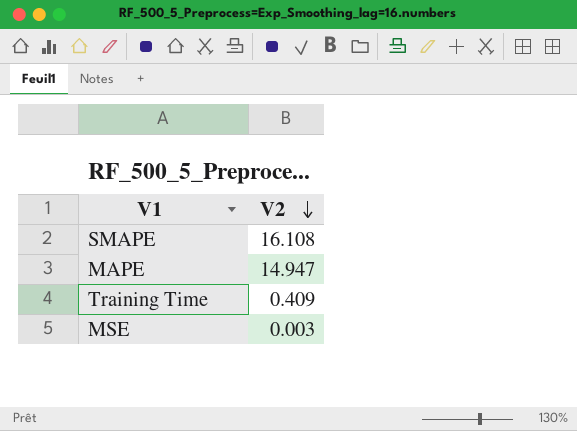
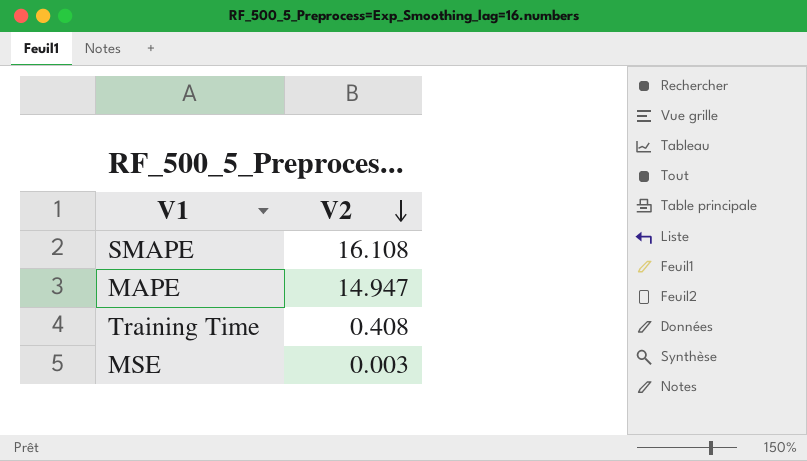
Training Time | V2: 0.409 -> 0.408

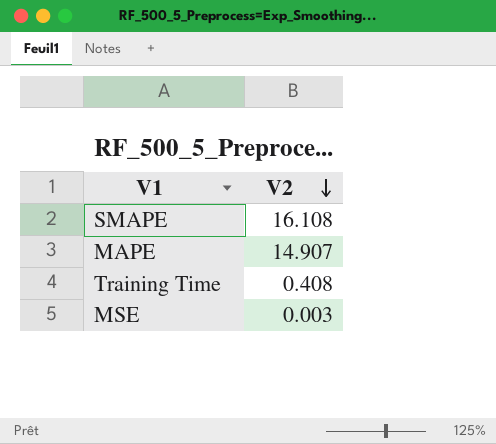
MAPE | V2: 14.947 -> 14.907

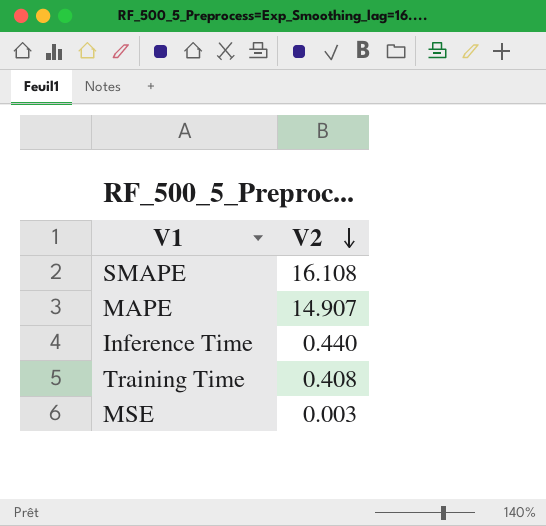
row Inference Time: none -> 0.440

